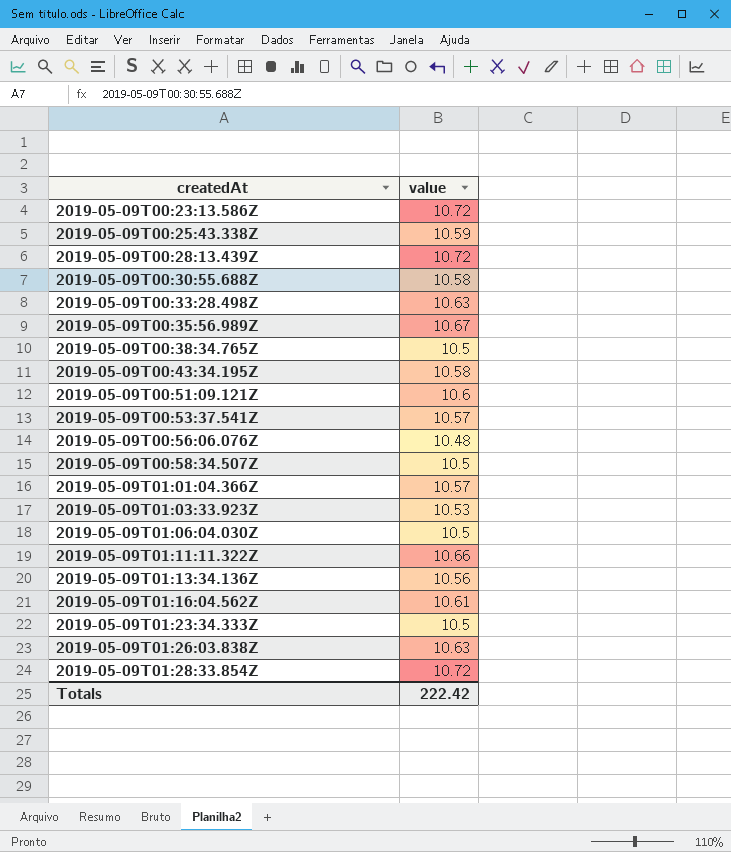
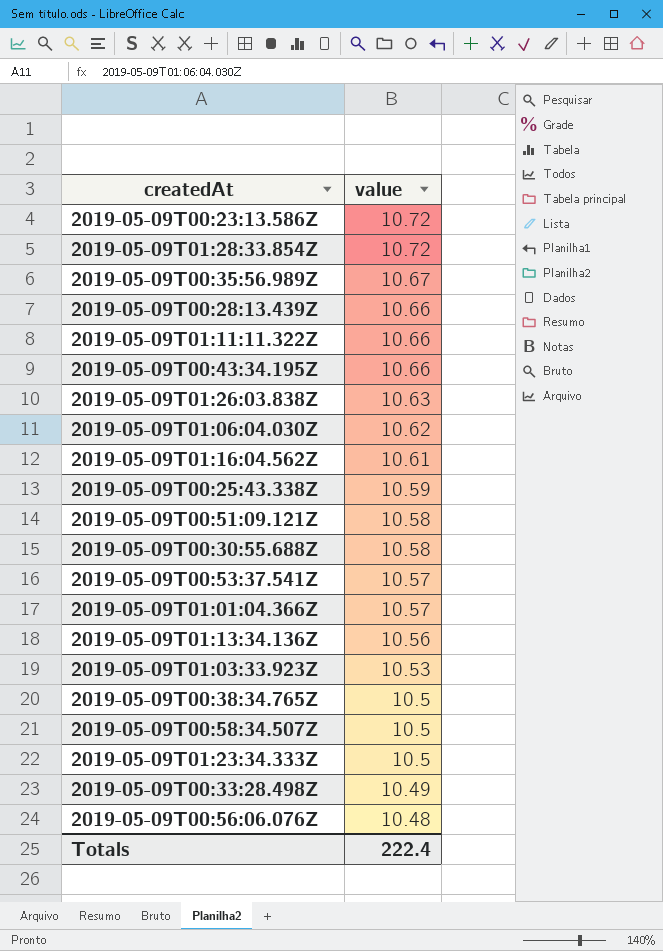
row order: createdAt ascending -> value descending
2019-05-09T00:28:13.439Z | value: 10.72 -> 10.66
2019-05-09T00:43:34.195Z | value: 10.58 -> 10.66
2019-05-09T01:06:04.030Z | value: 10.5 -> 10.62
2019-05-09T00:51:09.121Z | value: 10.6 -> 10.58
2019-05-09T00:33:28.498Z | value: 10.63 -> 10.49
Totals | value: 222.42 -> 222.4

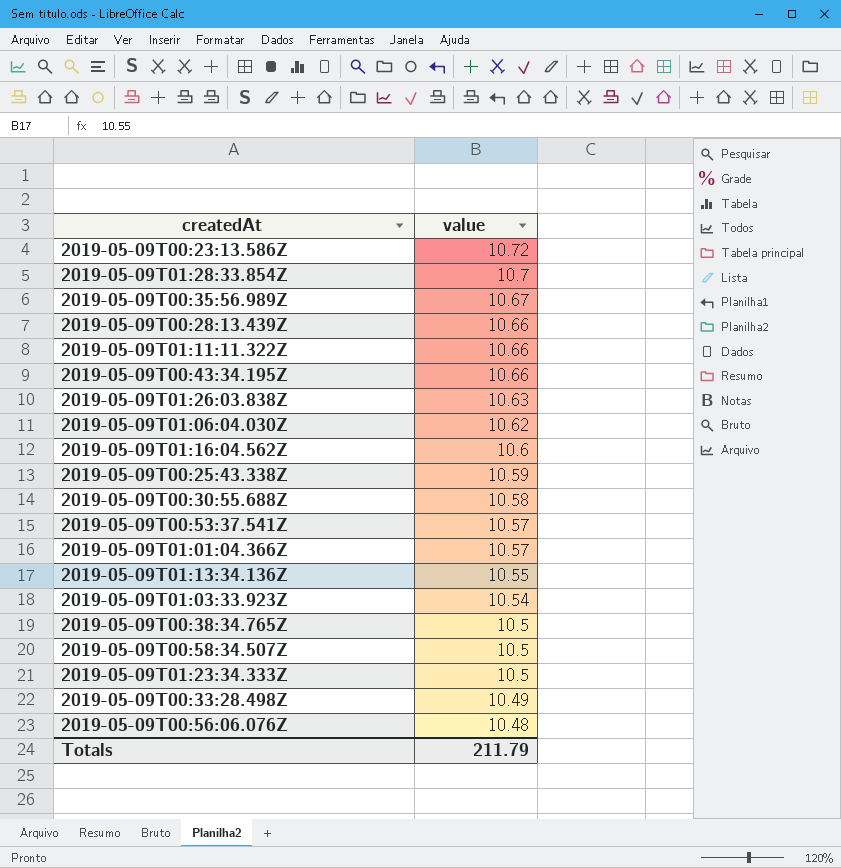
row 2019-05-09T00:51:09.121Z: 10.58 -> none
2019-05-09T01:28:33.854Z | value: 10.72 -> 10.7
2019-05-09T01:16:04.562Z | value: 10.61 -> 10.6
2019-05-09T01:13:34.136Z | value: 10.56 -> 10.55
2019-05-09T01:03:33.923Z | value: 10.53 -> 10.54
Totals | value: 222.4 -> 211.79

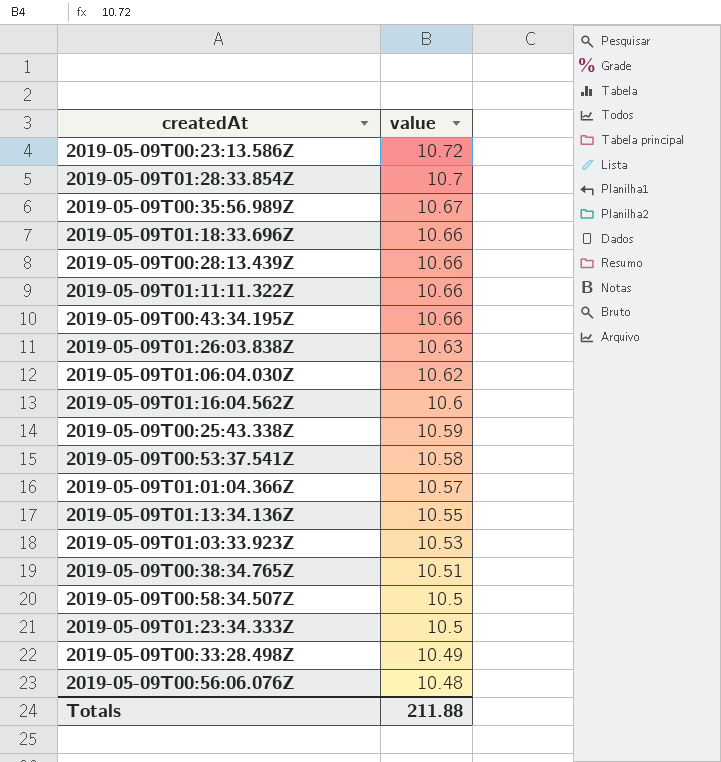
row 2019-05-09T00:30:55.688Z: 10.58 -> none
row 2019-05-09T01:18:33.696Z: none -> 10.66
2019-05-09T00:53:37.541Z | value: 10.57 -> 10.58
2019-05-09T01:03:33.923Z | value: 10.54 -> 10.53
2019-05-09T00:38:34.765Z | value: 10.5 -> 10.51
Totals | value: 211.79 -> 211.88

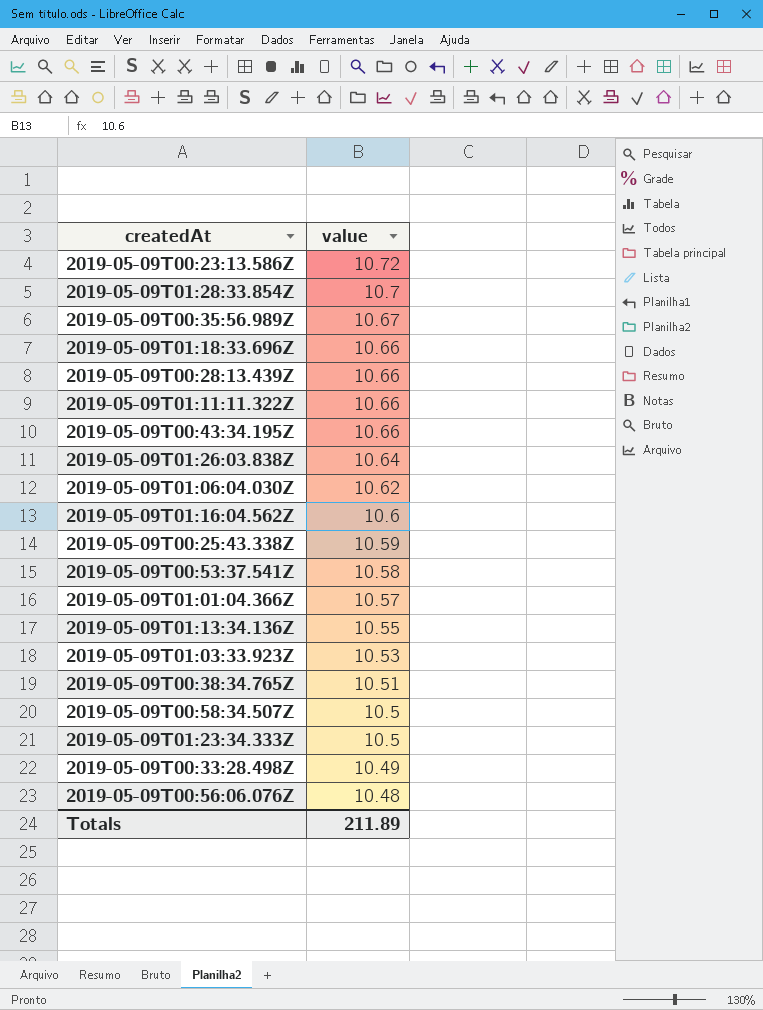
2019-05-09T01:26:03.838Z | value: 10.63 -> 10.64
Totals | value: 211.88 -> 211.89

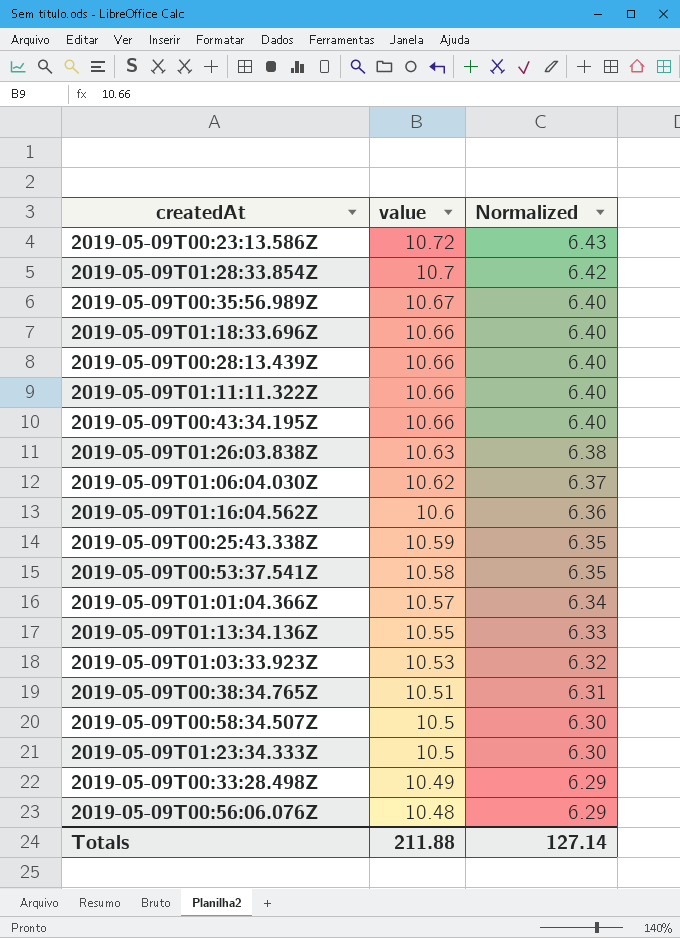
column Normalized | formula: none -> [value] * 0.6
2019-05-09T01:26:03.838Z | value: 10.64 -> 10.63
Totals | value: 211.89 -> 211.88

